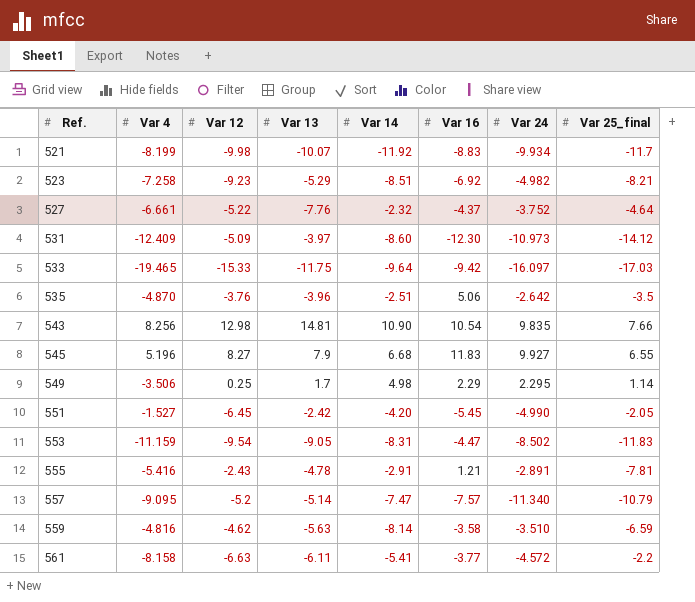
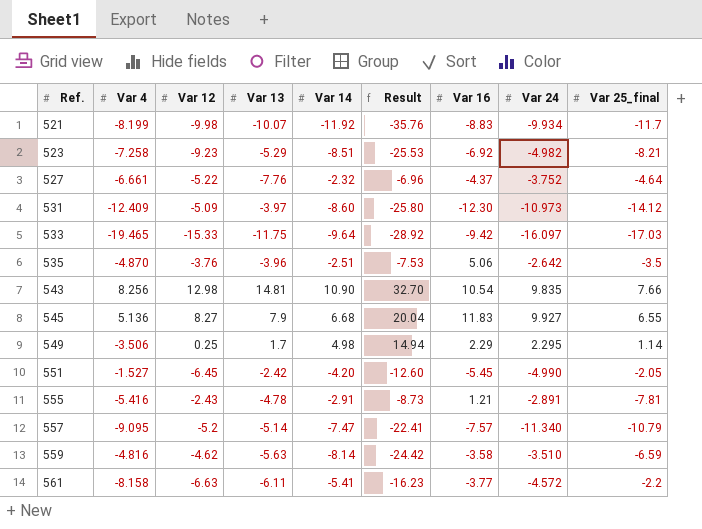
column Result | formula: none -> [Var 14] * 3
row 553: -11.159 | -9.54 | -9.05 | -8.31 | -4.47 | -8.502 | -11.83 -> none
545 | Var 4: 5.196 -> 5.136

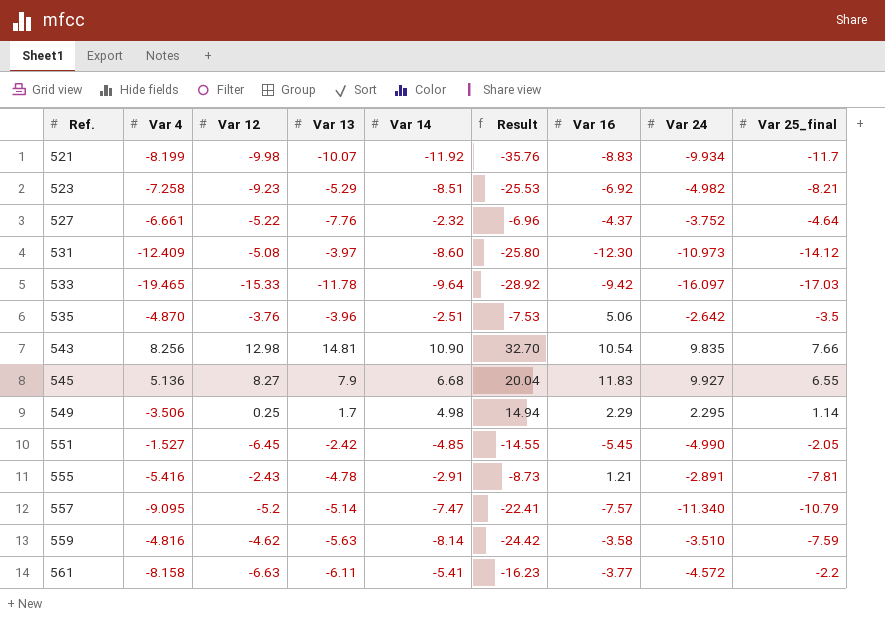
531 | Var 12: -5.09 -> -5.08
533 | Var 13: -11.75 -> -11.78
551 | Var 14: -4.20 -> -4.85
551 | Result: -12.60 -> -14.55
559 | Var 25_final: -6.59 -> -7.59

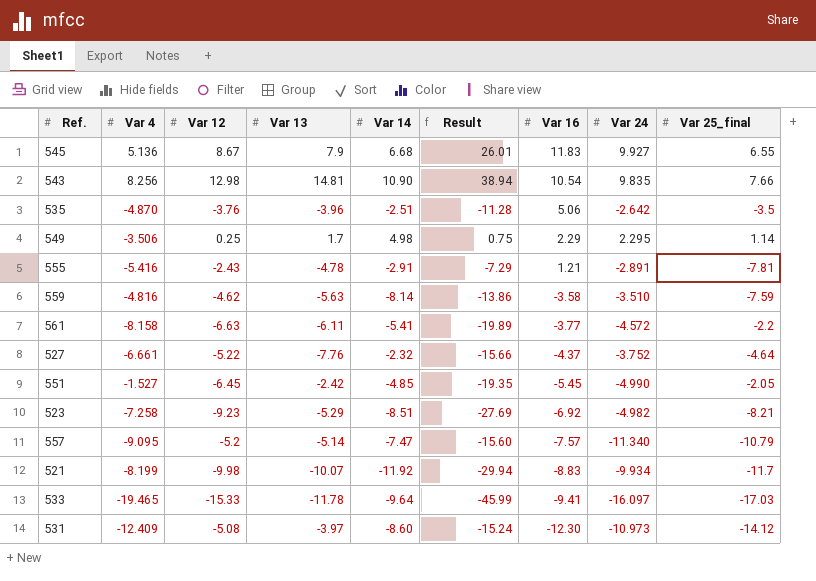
row order: Ref. ascending -> Var 16 descending
column Result | formula: [Var 14] * 3 -> [Var 12] * 3
545 | Var 12: 8.27 -> 8.67
533 | Var 16: -9.42 -> -9.41

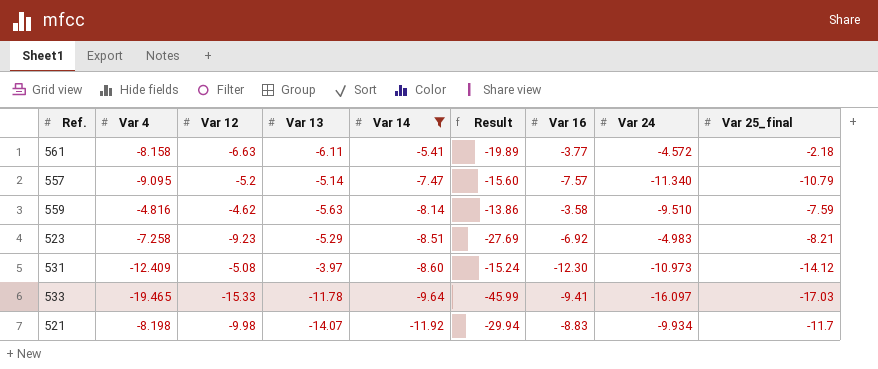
filter: none -> Var 14 <= -5.41
row order: Var 16 descending -> Var 14 descending
561 | Var 25_final: -2.2 -> -2.18
559 | Var 24: -3.510 -> -9.510
523 | Var 24: -4.982 -> -4.983
521 | Var 4: -8.199 -> -8.198
521 | Var 13: -10.07 -> -14.07

